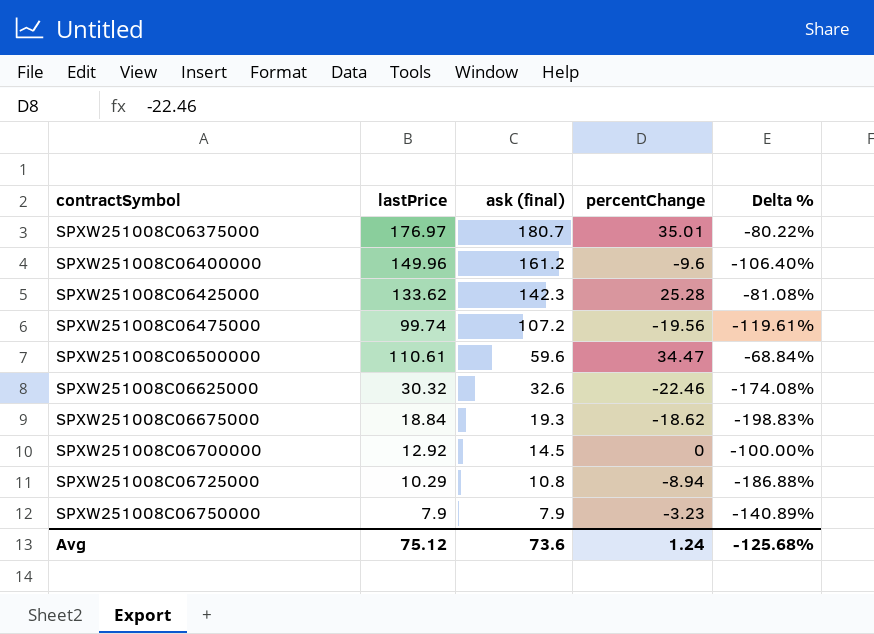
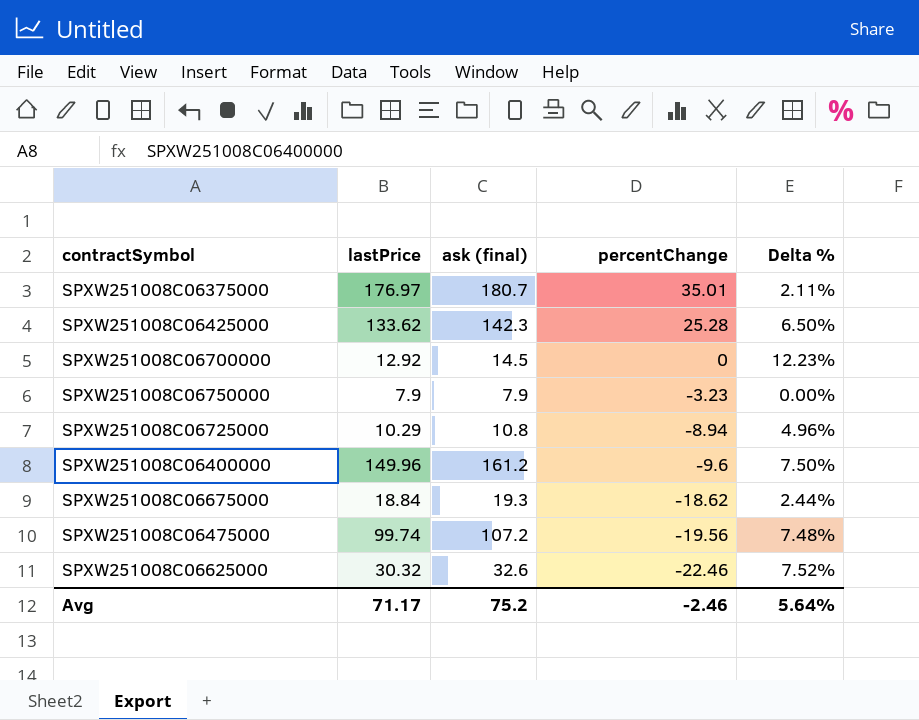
row order: contractSymbol ascending -> percentChange descending
column Delta % | formula: ([percentChange] - [lastPrice]) / [lastPrice] -> ([ask (final)] - [lastPrice]) / [lastPrice]
row SPXW251008C06500000: 110.61 | 59.6 | 34.47 | -68.84% -> none
Avg | lastPrice: 75.12 -> 71.17
Avg | ask (final): 73.6 -> 75.2
Avg | percentChange: 1.24 -> -2.46
Avg | Delta %: -125.68% -> 5.64%

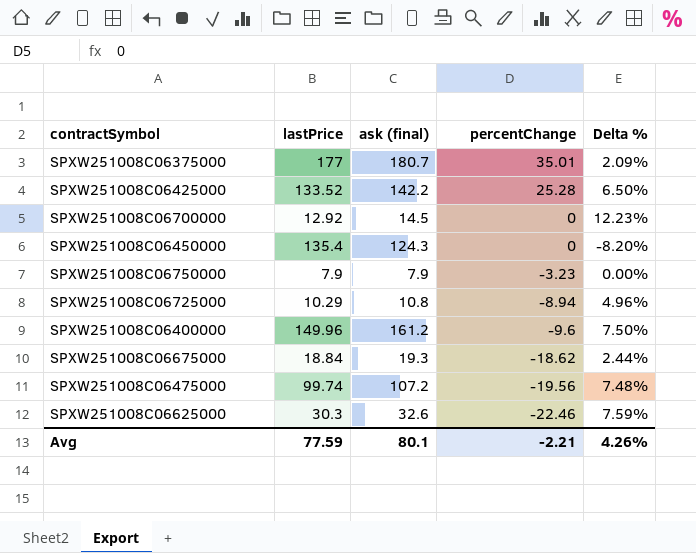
SPXW251008C06375000 | lastPrice: 176.97 -> 177
SPXW251008C06375000 | Delta %: 2.11% -> 2.09%
SPXW251008C06425000 | lastPrice: 133.62 -> 133.52
SPXW251008C06425000 | ask (final): 142.3 -> 142.2
row SPXW251008C06450000: none -> 135.4 | 124.3 | 0 | -8.20%
SPXW251008C06625000 | lastPrice: 30.32 -> 30.3
SPXW251008C06625000 | Delta %: 7.52% -> 7.59%
Avg | lastPrice: 71.17 -> 77.59
Avg | ask (final): 75.2 -> 80.1
Avg | percentChange: -2.46 -> -2.21
Avg | Delta %: 5.64% -> 4.26%

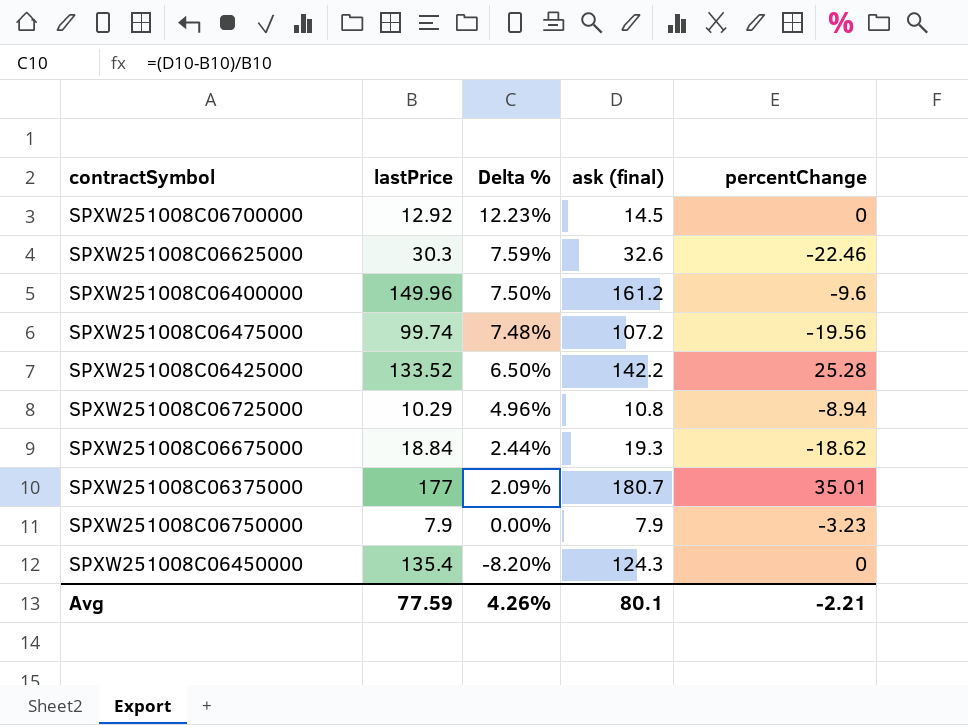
row order: percentChange descending -> Delta % descending
column Delta % | position: 5 -> 3

